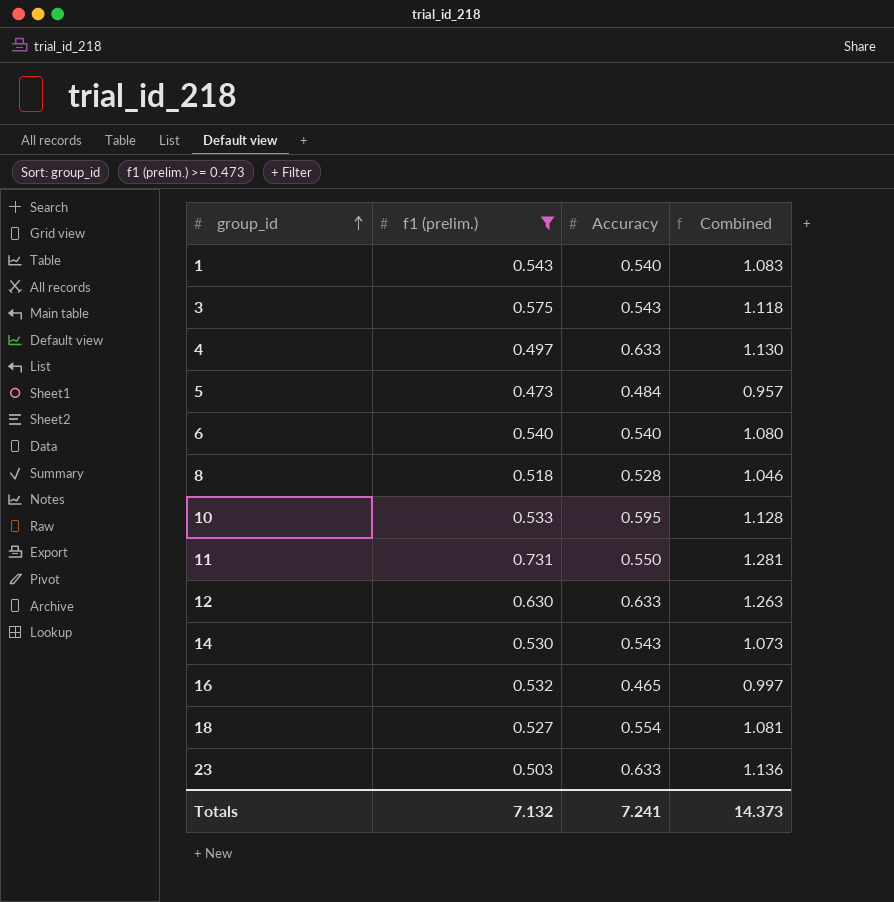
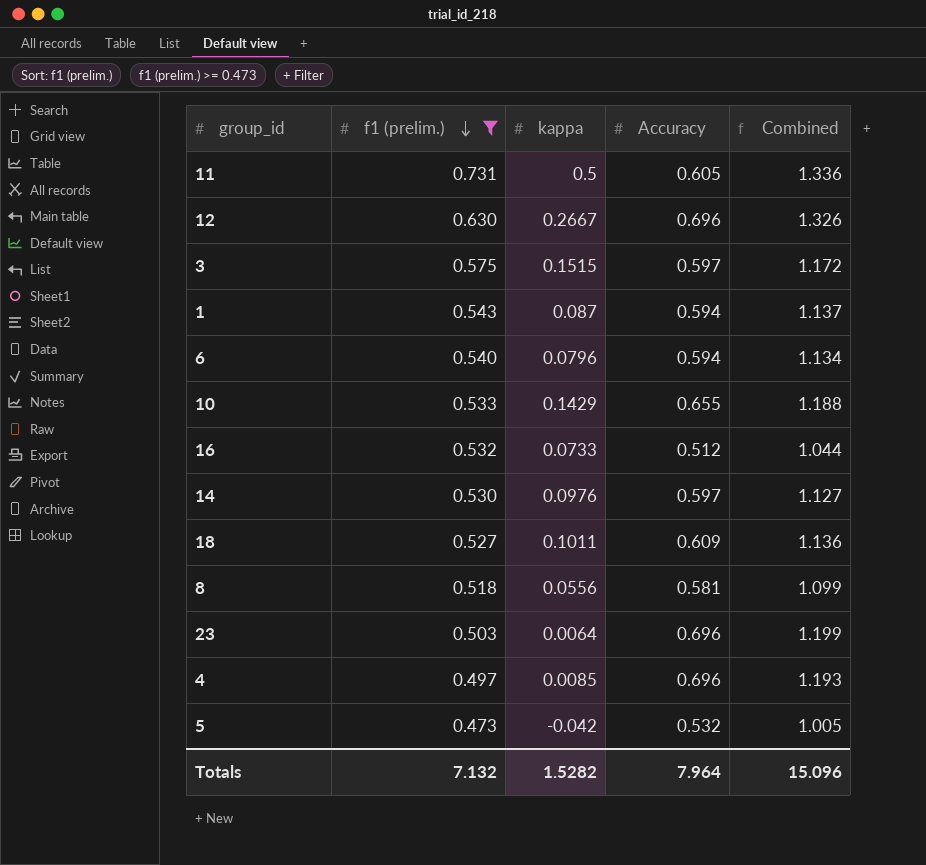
row order: group_id ascending -> f1 (prelim.) descending
column kappa | position: none -> 3
11 | Accuracy: 0.550 -> 0.605
11 | Combined: 1.281 -> 1.336
12 | Accuracy: 0.633 -> 0.696
12 | Combined: 1.263 -> 1.326
3 | Accuracy: 0.543 -> 0.597
3 | Combined: 1.118 -> 1.172
1 | Accuracy: 0.540 -> 0.594
1 | Combined: 1.083 -> 1.137
6 | Accuracy: 0.540 -> 0.594
6 | Combined: 1.080 -> 1.134
10 | Accuracy: 0.595 -> 0.655
10 | Combined: 1.128 -> 1.188
16 | Accuracy: 0.465 -> 0.512
16 | Combined: 0.997 -> 1.044
14 | Accuracy: 0.543 -> 0.597
14 | Combined: 1.073 -> 1.127
18 | Accuracy: 0.554 -> 0.609
18 | Combined: 1.081 -> 1.136
8 | Accuracy: 0.528 -> 0.581
8 | Combined: 1.046 -> 1.099
23 | Accuracy: 0.633 -> 0.696
23 | Combined: 1.136 -> 1.199
4 | Accuracy: 0.633 -> 0.696
4 | Combined: 1.130 -> 1.193
5 | Accuracy: 0.484 -> 0.532
5 | Combined: 0.957 -> 1.005
Totals | Accuracy: 7.241 -> 7.964
Totals | Combined: 14.373 -> 15.096

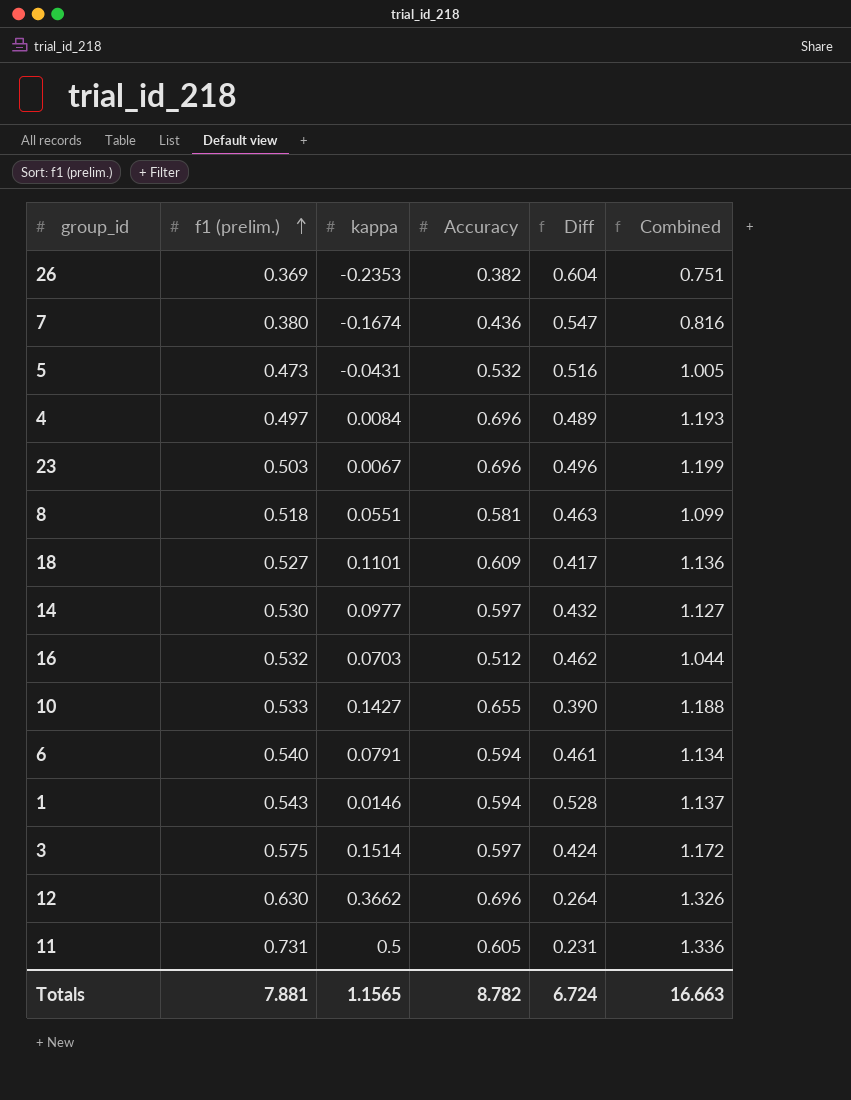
filter: f1 (prelim.) >= 0.473 -> none
row order: f1 (prelim.) descending -> f1 (prelim.) ascending
column Diff | formula: none -> [f1 (prelim.)] - [kappa]
5 | kappa: -0.042 -> -0.0431
4 | kappa: 0.0085 -> 0.0084
23 | kappa: 0.0064 -> 0.0067
8 | kappa: 0.0556 -> 0.0551
18 | kappa: 0.1011 -> 0.1101
14 | kappa: 0.0976 -> 0.0977
16 | kappa: 0.0733 -> 0.0703
10 | kappa: 0.1429 -> 0.1427
6 | kappa: 0.0796 -> 0.0791
1 | kappa: 0.087 -> 0.0146
3 | kappa: 0.1515 -> 0.1514
12 | kappa: 0.2667 -> 0.3662
Totals | f1 (prelim.): 7.132 -> 7.881
Totals | kappa: 1.5282 -> 1.1565
Totals | Accuracy: 7.964 -> 8.782
Totals | Combined: 15.096 -> 16.663

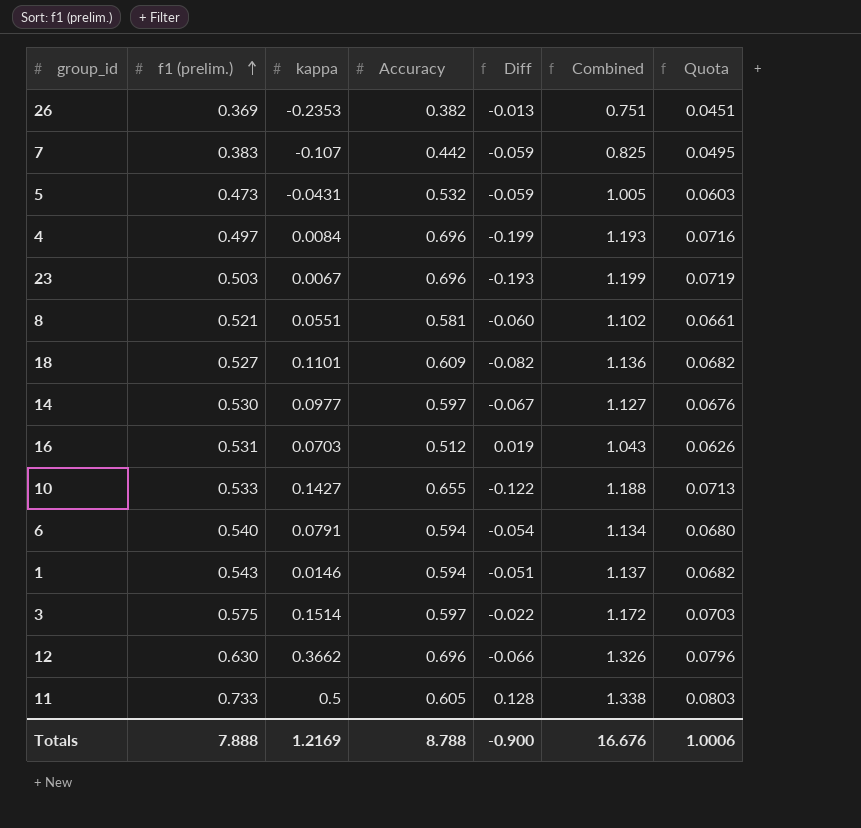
column Diff | formula: [f1 (prelim.)] - [kappa] -> [f1 (prelim.)] - [Accuracy]
column Quota | formula: none -> [Combined] * 0.06
7 | f1 (prelim.): 0.380 -> 0.383
7 | kappa: -0.1674 -> -0.107
7 | Accuracy: 0.436 -> 0.442
7 | Combined: 0.816 -> 0.825
8 | f1 (prelim.): 0.518 -> 0.521
8 | Combined: 1.099 -> 1.102
16 | f1 (prelim.): 0.532 -> 0.531
16 | Combined: 1.044 -> 1.043
11 | f1 (prelim.): 0.731 -> 0.733
11 | Combined: 1.336 -> 1.338
Totals | f1 (prelim.): 7.881 -> 7.888
Totals | kappa: 1.1565 -> 1.2169
Totals | Accuracy: 8.782 -> 8.788
Totals | Diff: 6.724 -> -0.900
Totals | Combined: 16.663 -> 16.676

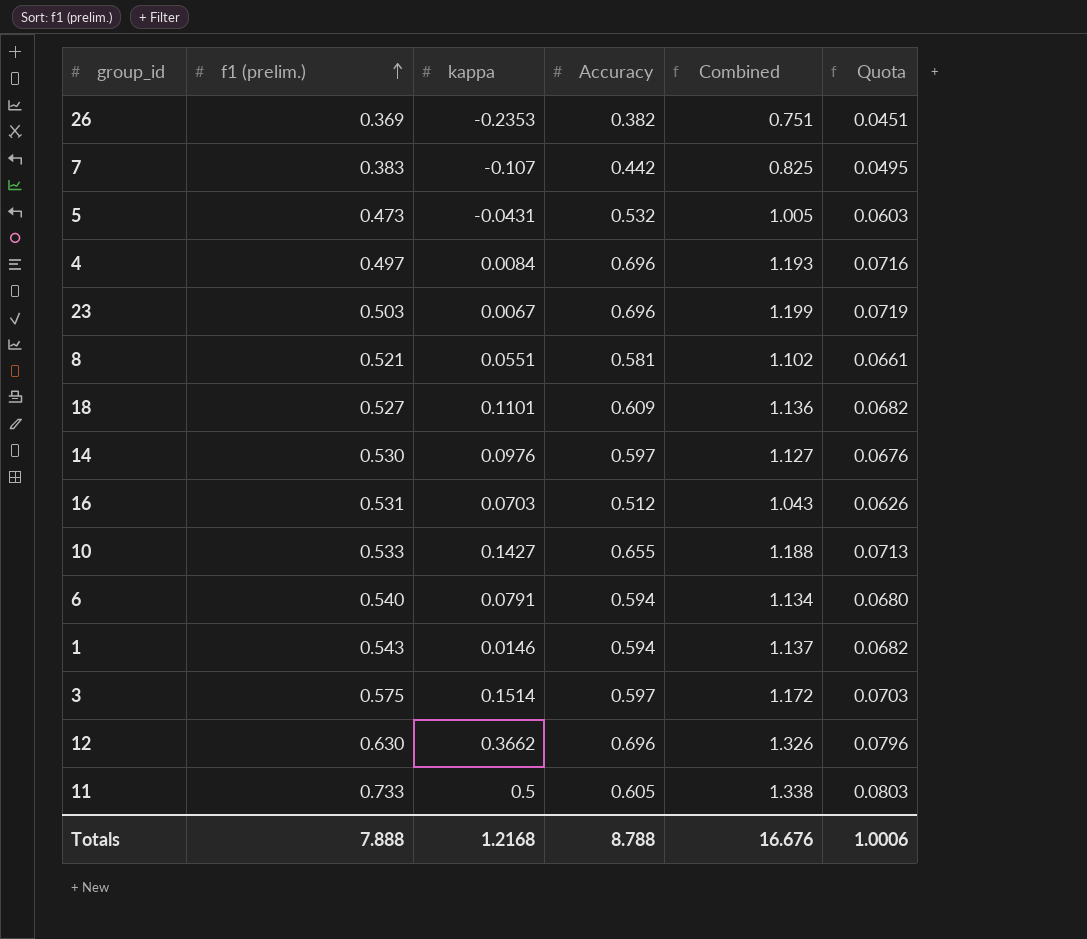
column Diff | formula: [f1 (prelim.)] - [Accuracy] -> none
14 | kappa: 0.0977 -> 0.0976
Totals | kappa: 1.2169 -> 1.2168

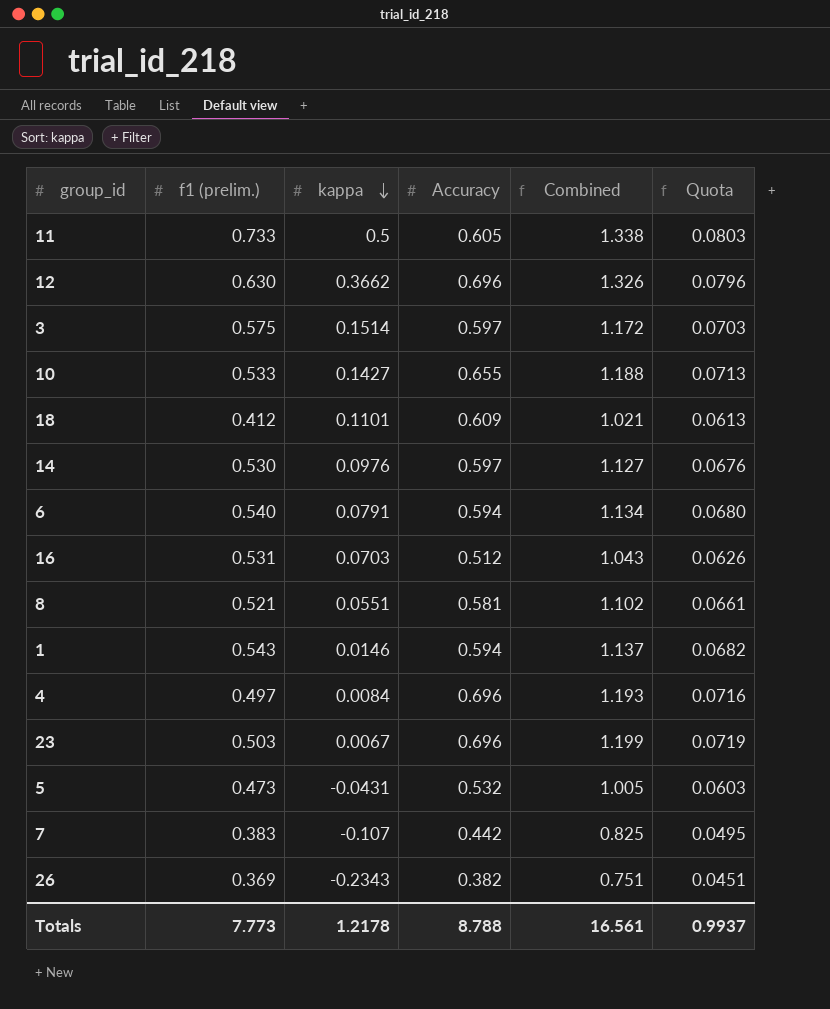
row order: f1 (prelim.) ascending -> kappa descending
18 | f1 (prelim.): 0.527 -> 0.412
18 | Combined: 1.136 -> 1.021
18 | Quota: 0.0682 -> 0.0613
26 | kappa: -0.2353 -> -0.2343
Totals | f1 (prelim.): 7.888 -> 7.773
Totals | kappa: 1.2168 -> 1.2178
Totals | Combined: 16.676 -> 16.561
Totals | Quota: 1.0006 -> 0.9937

